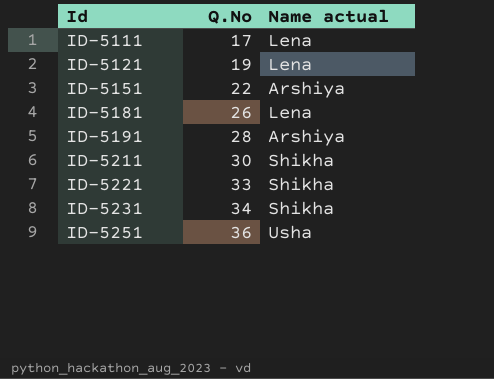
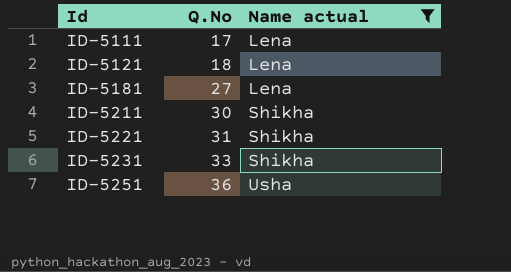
filter: none -> Name actual != Arshiya
ID-5121 | Q.No: 19 -> 18
ID-5181 | Q.No: 26 -> 27
ID-5221 | Q.No: 33 -> 31
ID-5231 | Q.No: 34 -> 33

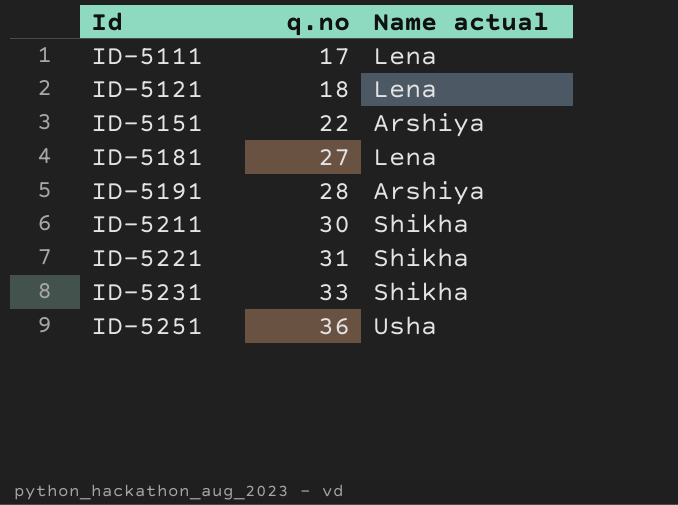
filter: Name actual != Arshiya -> none
column name: Q.No -> q.no

